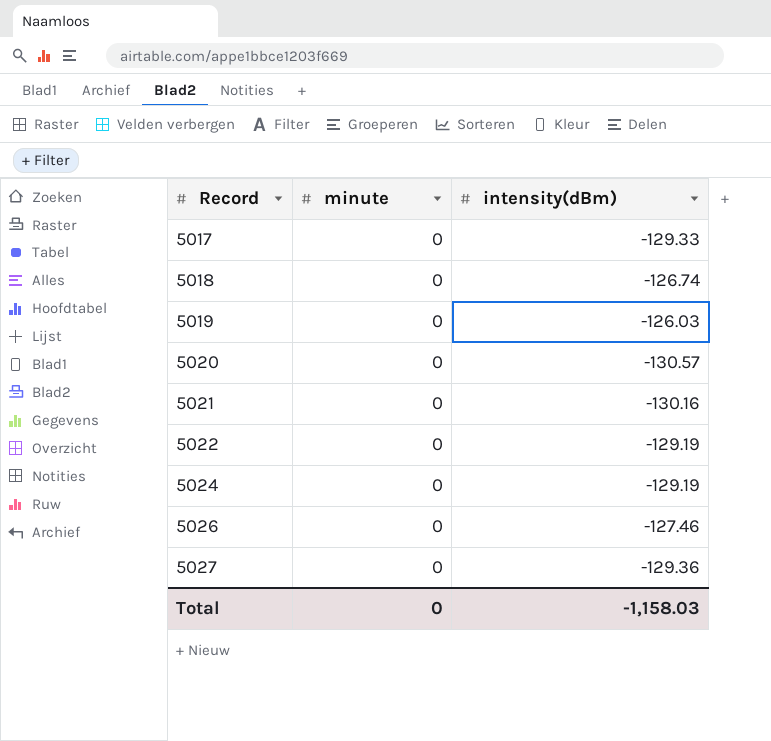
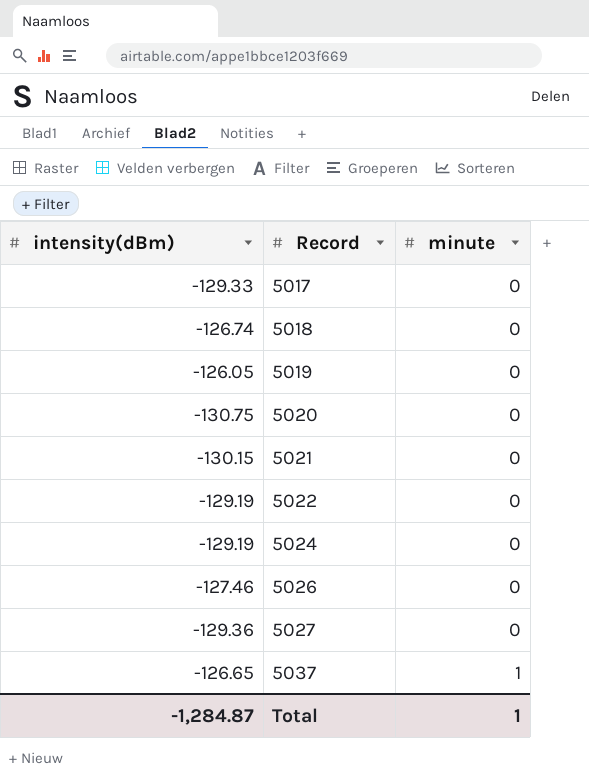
column intensity(dBm) | position: 3 -> 1
5019 | intensity(dBm): -126.03 -> -126.05
5020 | intensity(dBm): -130.57 -> -130.75
5021 | intensity(dBm): -130.16 -> -130.15
row 5037: none -> -126.65 | 1
Total | intensity(dBm): -1,158.03 -> -1,284.87
Total | minute: 0 -> 1

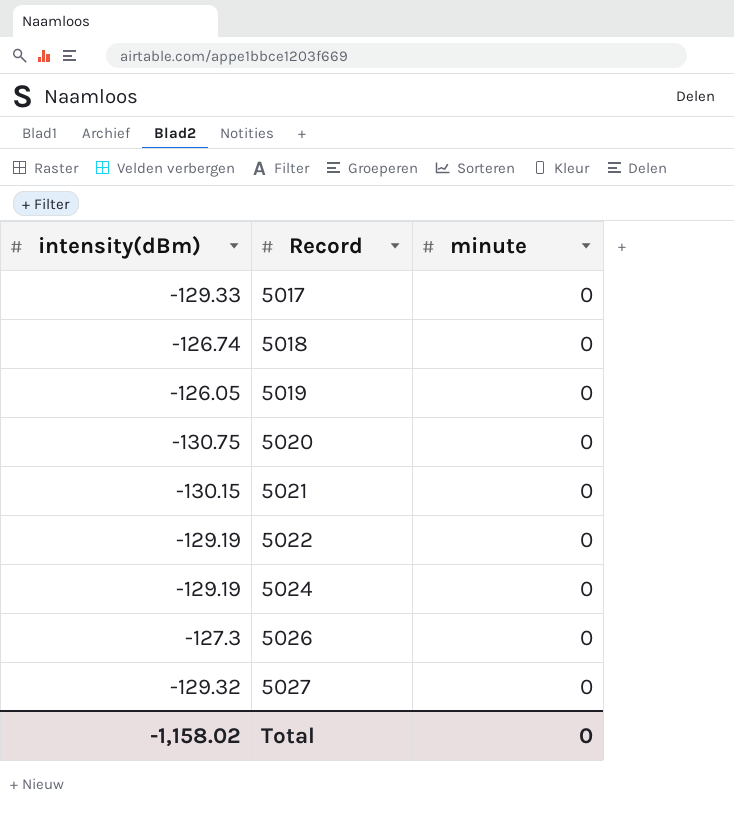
row 5037: -126.65 | 1 -> none
5026 | intensity(dBm): -127.46 -> -127.3
5027 | intensity(dBm): -129.36 -> -129.32
Total | intensity(dBm): -1,284.87 -> -1,158.02
Total | minute: 1 -> 0

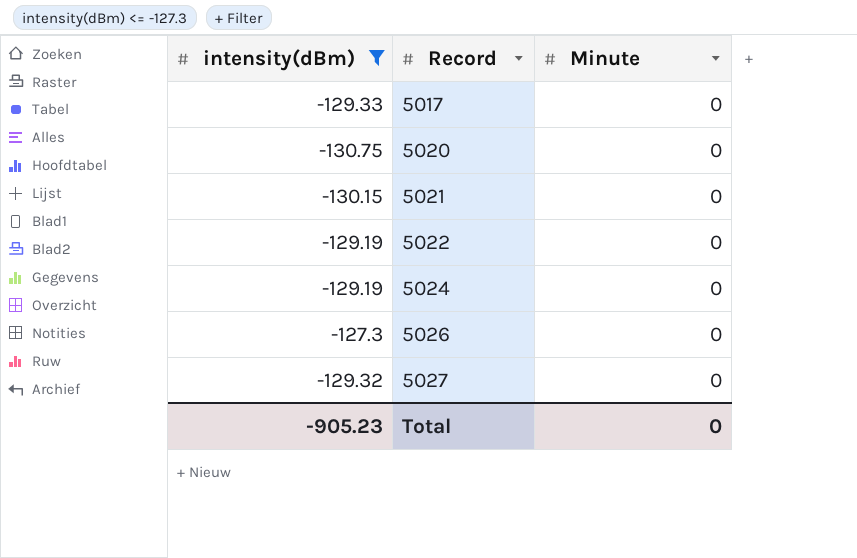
filter: none -> intensity(dBm) <= -127.3
column name: minute -> Minute
Total | intensity(dBm): -1,158.02 -> -905.23

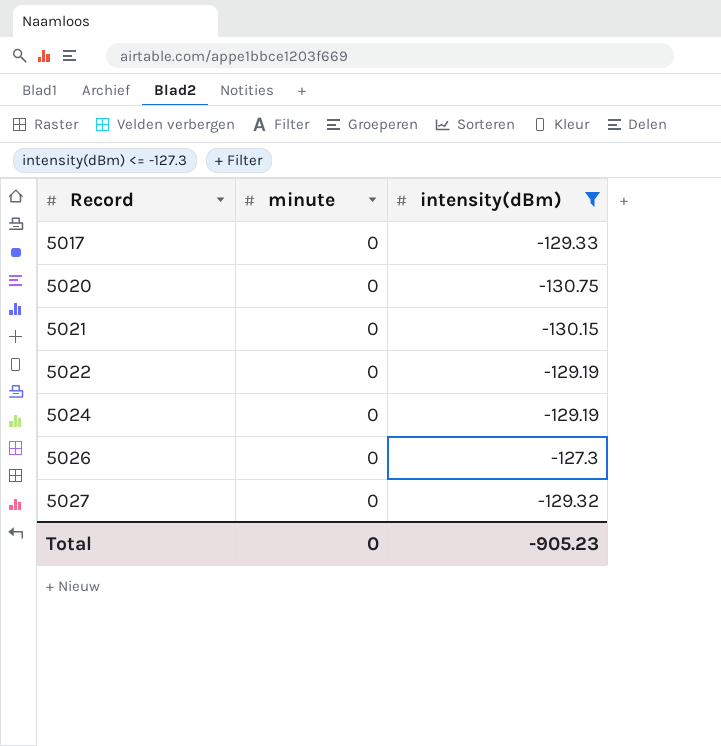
column name: Minute -> minute
column intensity(dBm) | position: 1 -> 3

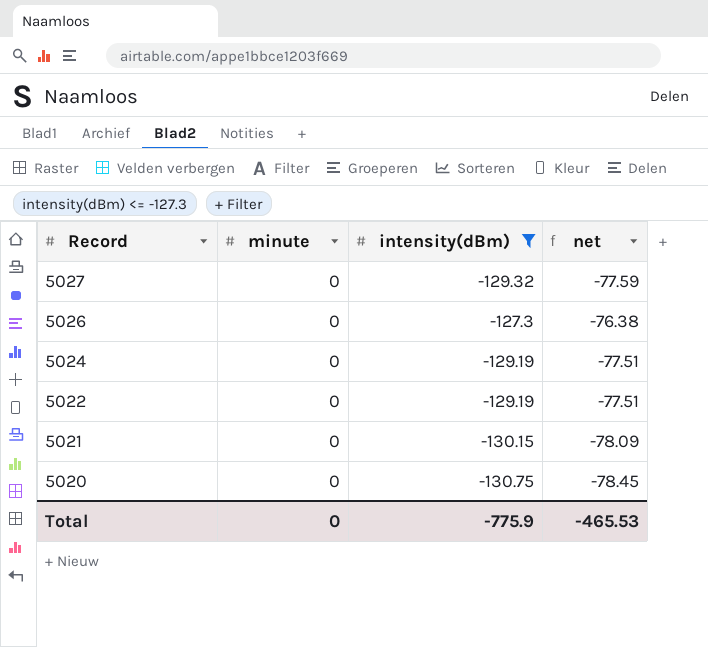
row order: Record ascending -> Record descending
column net | formula: none -> [intensity(dBm)] * 0.6
row 5017: 0 | -129.33 -> none
Total | intensity(dBm): -905.23 -> -775.9

